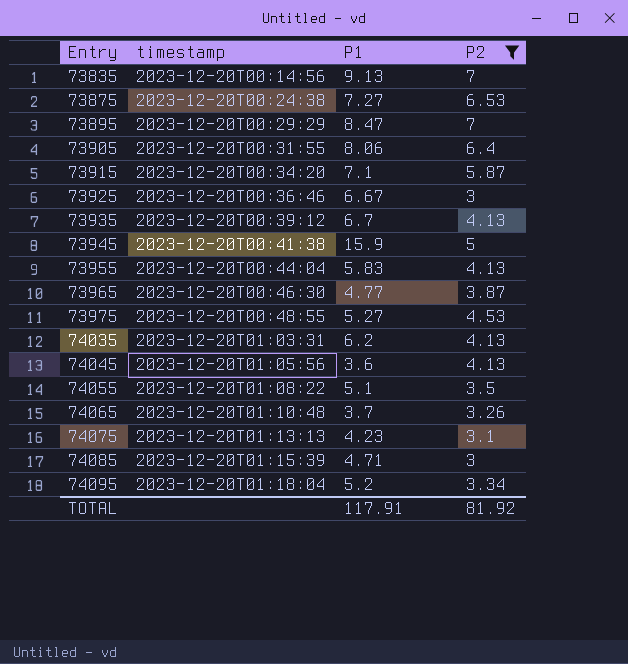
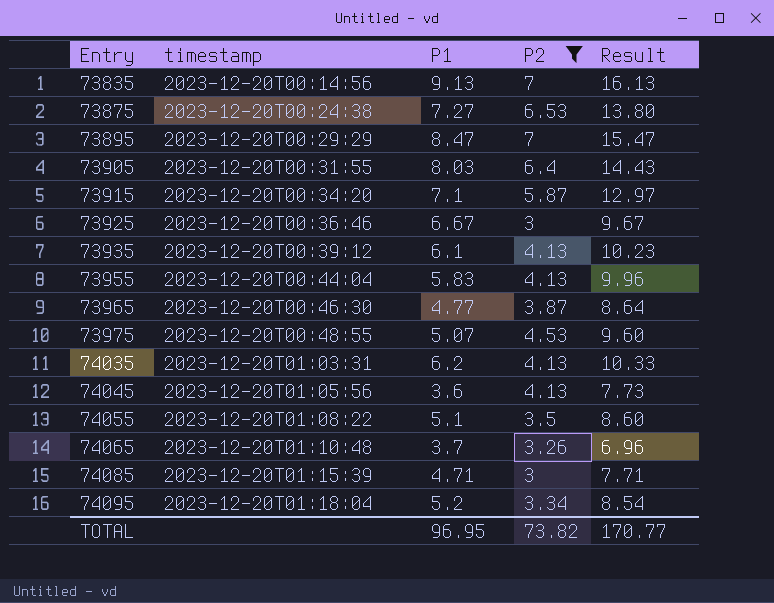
column Result | formula: none -> [P1] + [P2]
row 73945: 2023-12-20T00:41:38 | 15.9 | 5 -> none
row 74075: 2023-12-20T01:13:13 | 4.23 | 3.1 -> none
73905 | P1: 8.06 -> 8.03
73935 | P1: 6.7 -> 6.1
73975 | P1: 5.27 -> 5.07
TOTAL | P1: 117.91 -> 96.95
TOTAL | P2: 81.92 -> 73.82

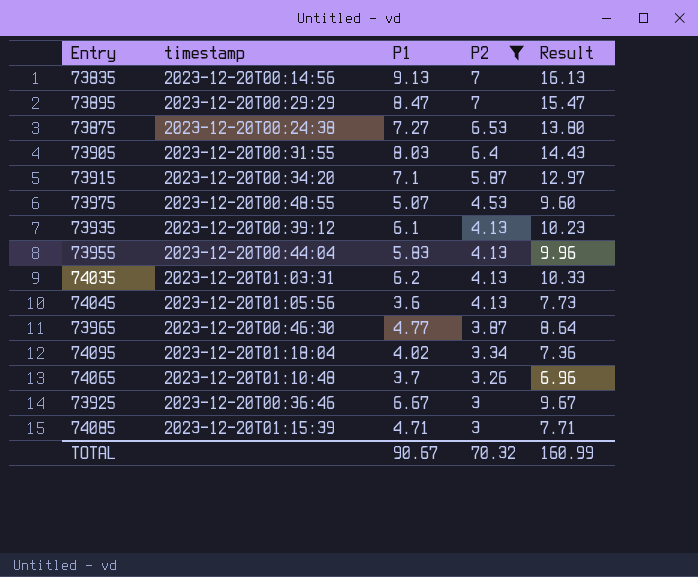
row order: Entry ascending -> P2 descending
row 74055: 2023-12-20T01:08:22 | 5.1 | 3.5 | 8.60 -> none
74095 | P1: 5.2 -> 4.02
74095 | Result: 8.54 -> 7.36
TOTAL | P1: 96.95 -> 90.67
TOTAL | P2: 73.82 -> 70.32
TOTAL | Result: 170.77 -> 160.99

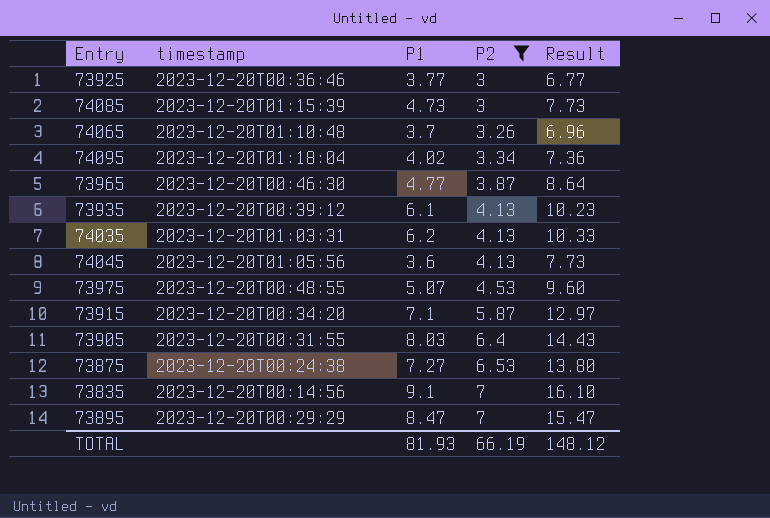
row order: P2 descending -> P2 ascending
row 73955: 2023-12-20T00:44:04 | 5.83 | 4.13 | 9.96 -> none
73925 | P1: 6.67 -> 3.77
73925 | Result: 9.67 -> 6.77
74085 | P1: 4.71 -> 4.73
74085 | Result: 7.71 -> 7.73
73835 | P1: 9.13 -> 9.1
73835 | Result: 16.13 -> 16.10
TOTAL | P1: 90.67 -> 81.93
TOTAL | P2: 70.32 -> 66.19
TOTAL | Result: 160.99 -> 148.12

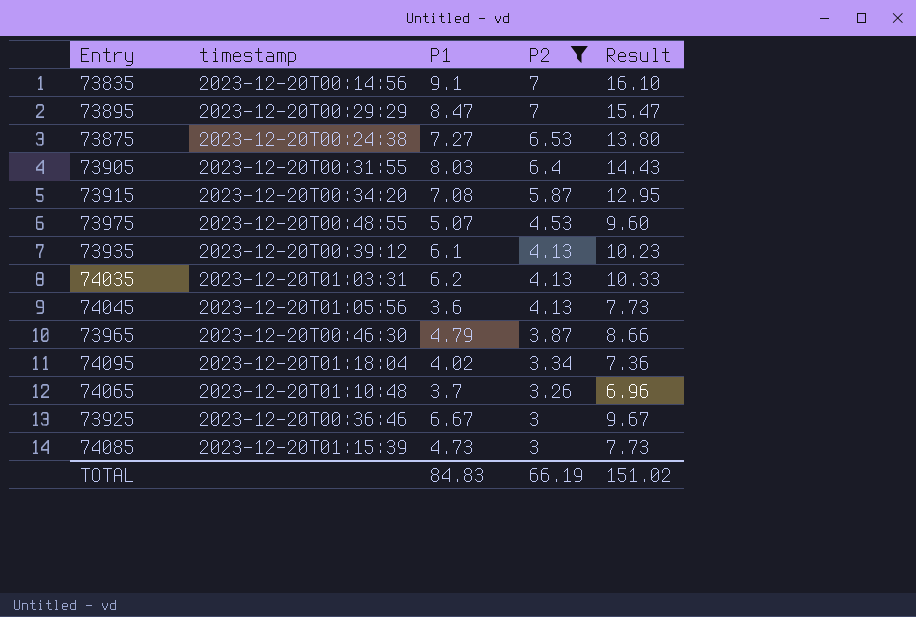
row order: P2 ascending -> P2 descending
73915 | P1: 7.1 -> 7.08
73915 | Result: 12.97 -> 12.95
73965 | P1: 4.77 -> 4.79
73965 | Result: 8.64 -> 8.66
73925 | P1: 3.77 -> 6.67
73925 | Result: 6.77 -> 9.67
TOTAL | P1: 81.93 -> 84.83
TOTAL | Result: 148.12 -> 151.02

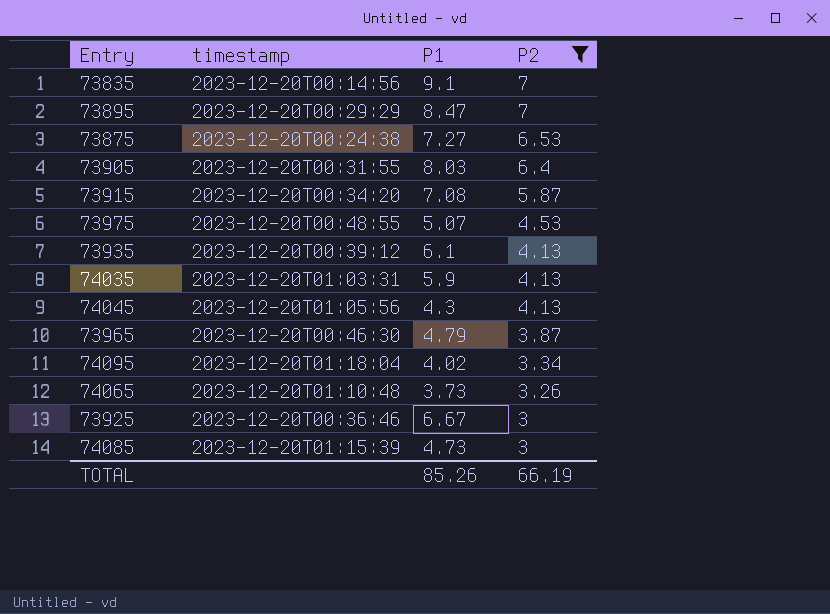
column Result | formula: [P1] + [P2] -> none
74035 | P1: 6.2 -> 5.9
74045 | P1: 3.6 -> 4.3
74065 | P1: 3.7 -> 3.73
TOTAL | P1: 84.83 -> 85.26

